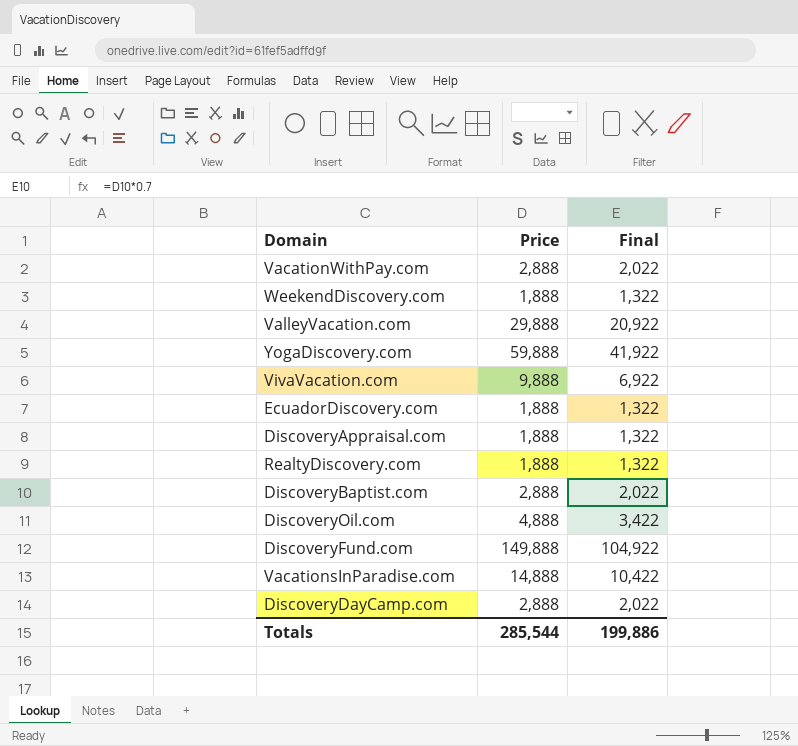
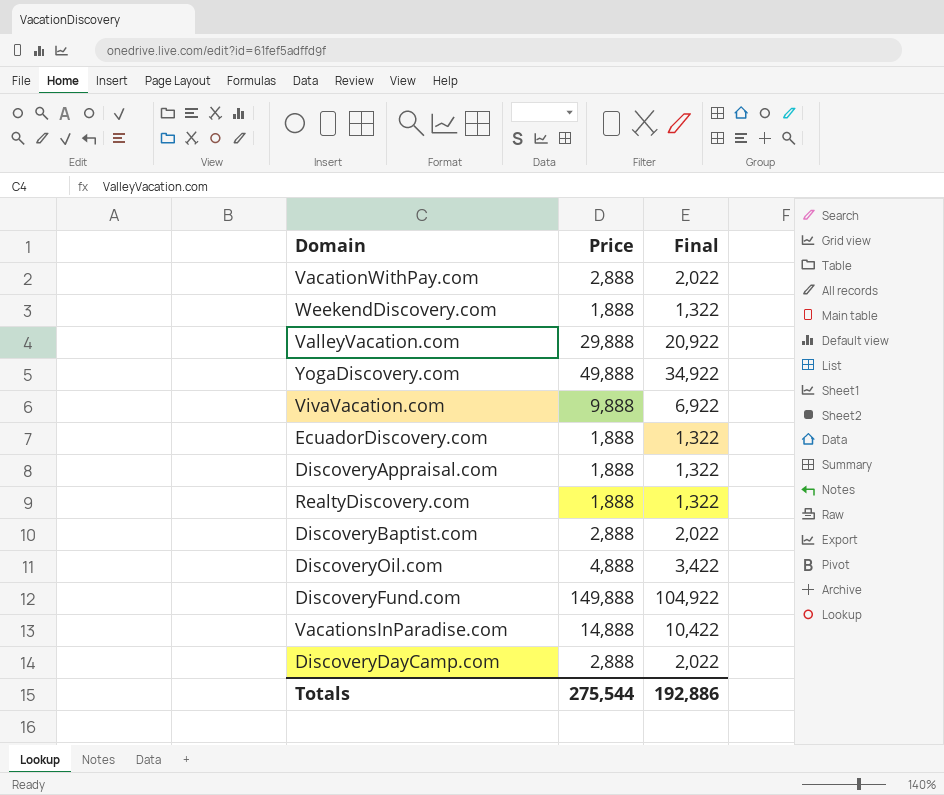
YogaDiscovery.com | Price: 59,888 -> 49,888
YogaDiscovery.com | Final: 41,922 -> 34,922
Totals | Price: 285,544 -> 275,544
Totals | Final: 199,886 -> 192,886

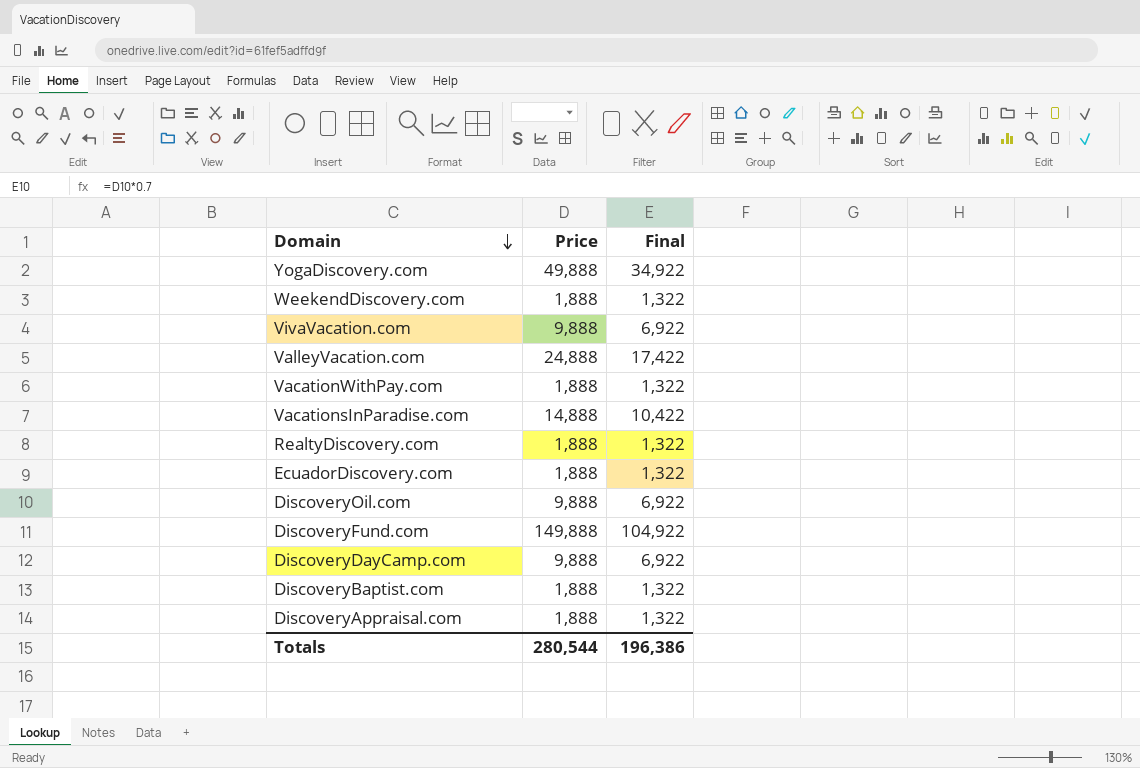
row order: none -> Domain descending
ValleyVacation.com | Price: 29,888 -> 24,888
ValleyVacation.com | Final: 20,922 -> 17,422
VacationWithPay.com | Price: 2,888 -> 1,888
VacationWithPay.com | Final: 2,022 -> 1,322
DiscoveryOil.com | Price: 4,888 -> 9,888
DiscoveryOil.com | Final: 3,422 -> 6,922
DiscoveryDayCamp.com | Price: 2,888 -> 9,888
DiscoveryDayCamp.com | Final: 2,022 -> 6,922
DiscoveryBaptist.com | Price: 2,888 -> 1,888
DiscoveryBaptist.com | Final: 2,022 -> 1,322
Totals | Price: 275,544 -> 280,544
Totals | Final: 192,886 -> 196,386

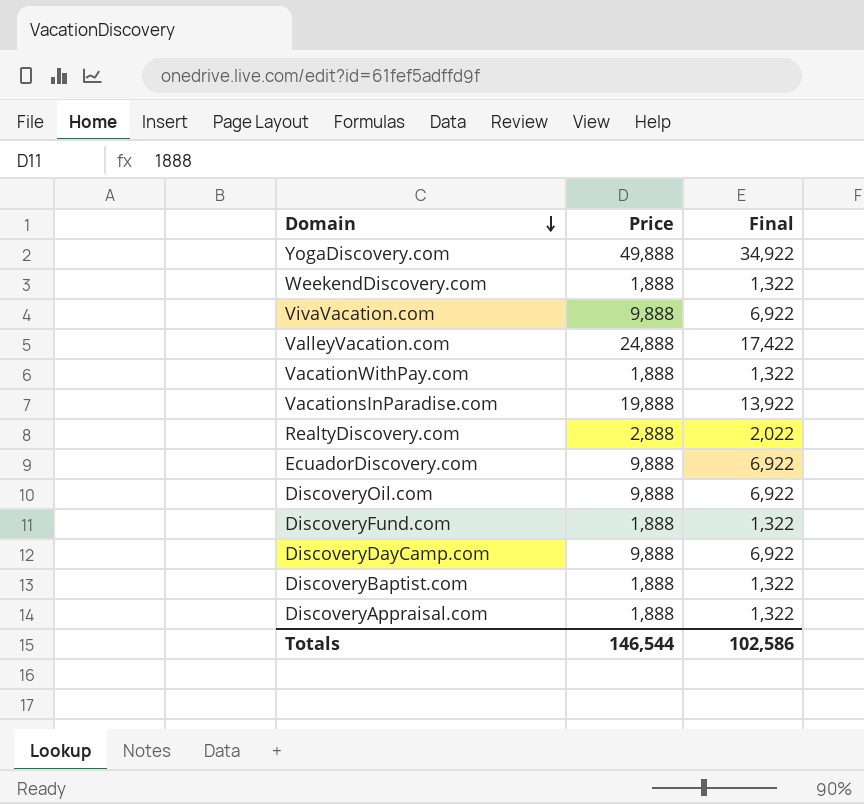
VacationsInParadise.com | Price: 14,888 -> 19,888
VacationsInParadise.com | Final: 10,422 -> 13,922
RealtyDiscovery.com | Price: 1,888 -> 2,888
RealtyDiscovery.com | Final: 1,322 -> 2,022
EcuadorDiscovery.com | Price: 1,888 -> 9,888
EcuadorDiscovery.com | Final: 1,322 -> 6,922
DiscoveryFund.com | Price: 149,888 -> 1,888
DiscoveryFund.com | Final: 104,922 -> 1,322
Totals | Price: 280,544 -> 146,544
Totals | Final: 196,386 -> 102,586

